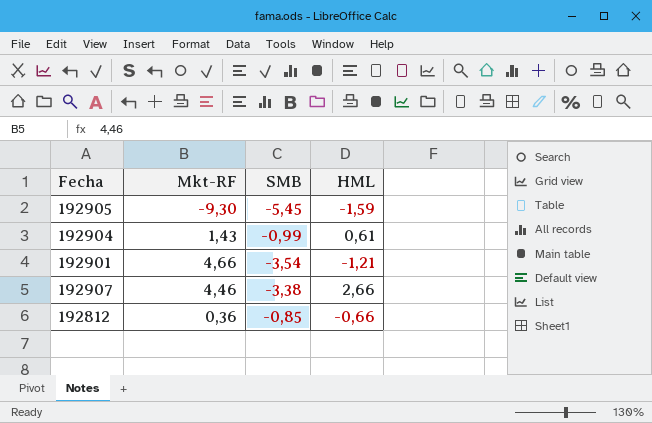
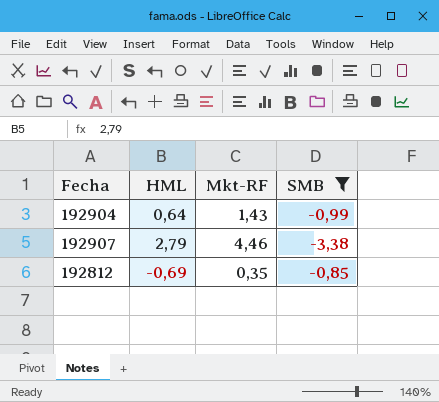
filter: none -> SMB >= -3,38
column HML | position: 4 -> 2
192904 | HML: 0,61 -> 0,64
192907 | HML: 2,66 -> 2,79
192812 | HML: -0,66 -> -0,69
192812 | Mkt-RF: 0,36 -> 0,35

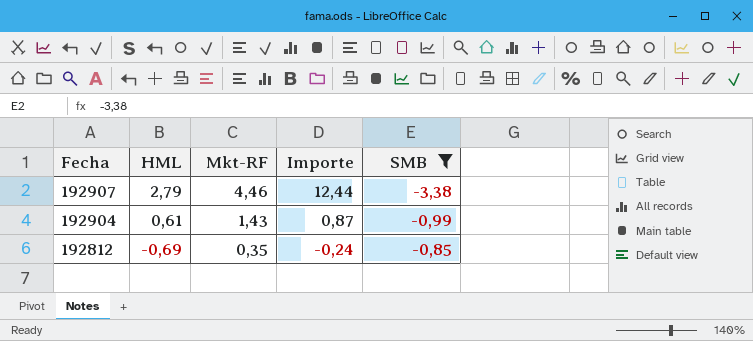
row order: none -> Fecha descending
column Importe | formula: none -> [HML] * [Mkt-RF]
192904 | HML: 0,64 -> 0,61

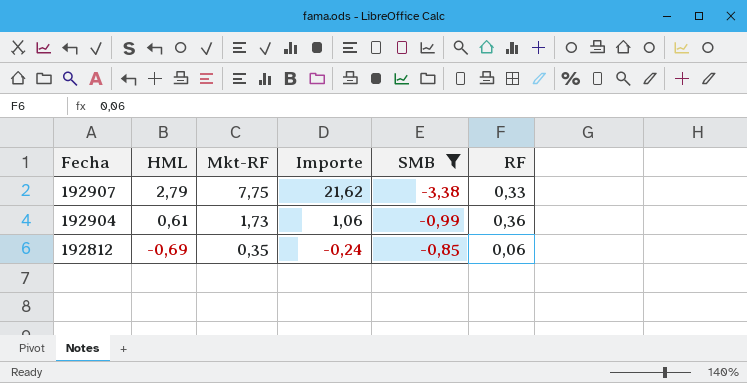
column RF | position: none -> 6
192907 | Mkt-RF: 4,46 -> 7,75
192907 | Importe: 12,44 -> 21,62
192904 | Mkt-RF: 1,43 -> 1,73
192904 | Importe: 0,87 -> 1,06

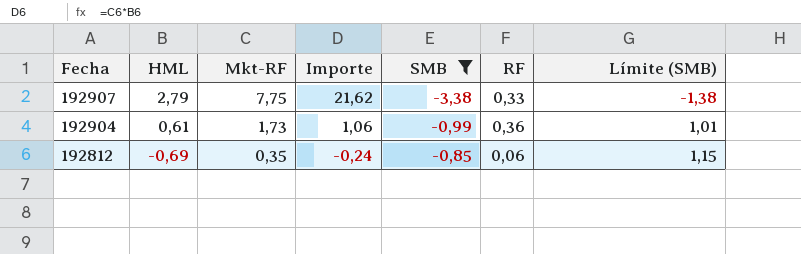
column Límite (SMB) | formula: none -> [SMB] + 2

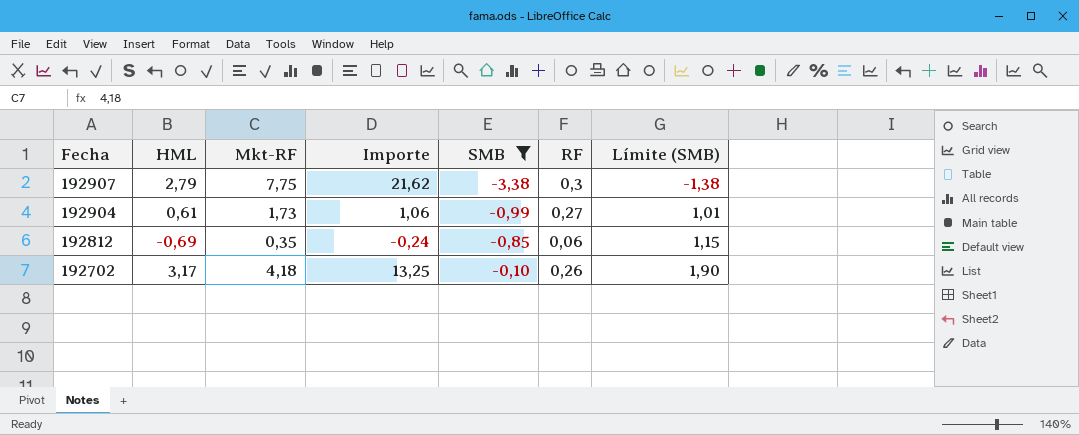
192907 | RF: 0,33 -> 0,3
192904 | RF: 0,36 -> 0,27
row 192702: none -> 3,17 | 4,18 | 13,25 | -0,10 | 0,26 | 1,90

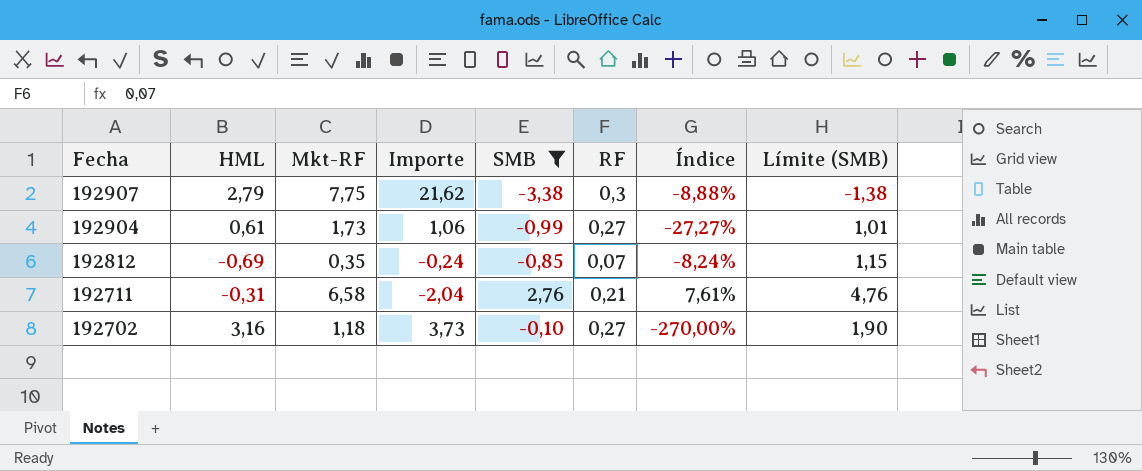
column Índice | formula: none -> [RF] / [SMB]
192812 | RF: 0,06 -> 0,07
row 192711: none -> -0,31 | 6,58 | -2,04 | 2,76 | 0,21 | 7,61% | 4,76
192702 | HML: 3,17 -> 3,16
192702 | Mkt-RF: 4,18 -> 1,18
192702 | Importe: 13,25 -> 3,73
192702 | RF: 0,26 -> 0,27

